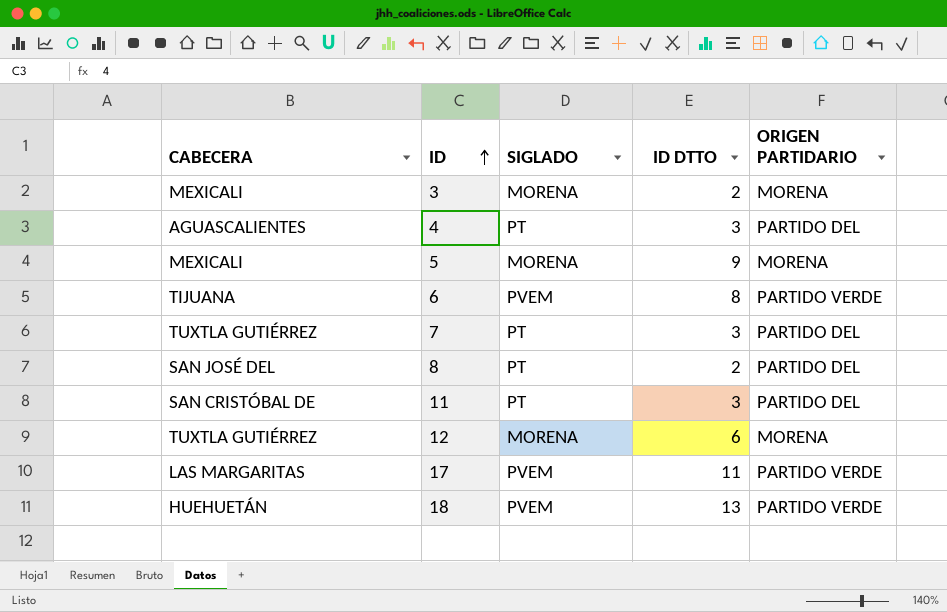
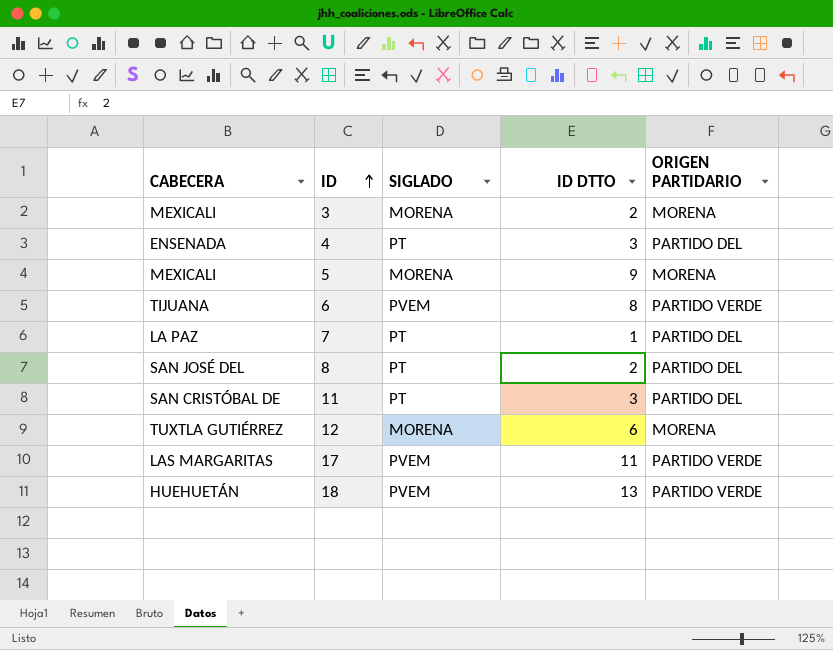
4 | CABECERA: AGUASCALIENTES -> ENSENADA
7 | CABECERA: TUXTLA GUTIÉRREZ -> LA PAZ
7 | ID DTTO: 3 -> 1

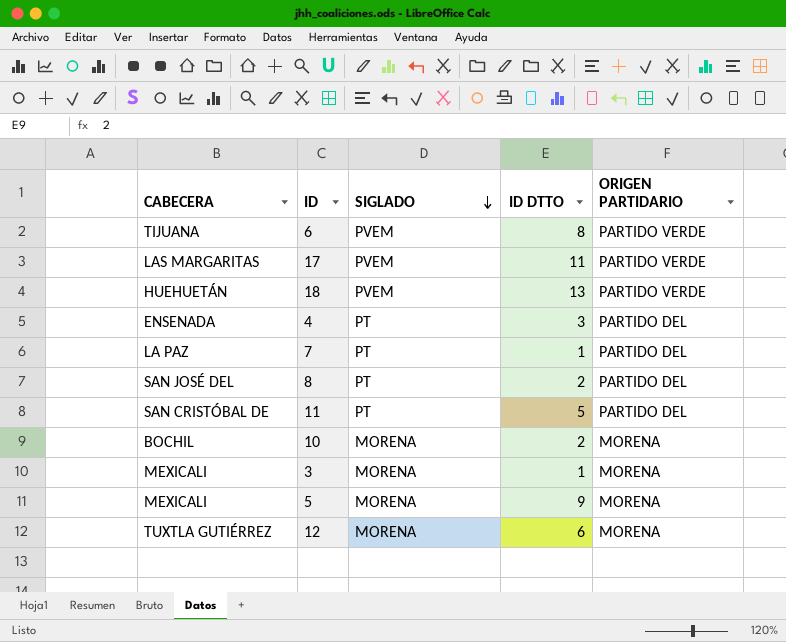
row order: ID ascending -> SIGLADO descending
11 | ID DTTO: 3 -> 5
row 10: none -> BOCHIL | MORENA | 2 | MORENA
3 | ID DTTO: 2 -> 1

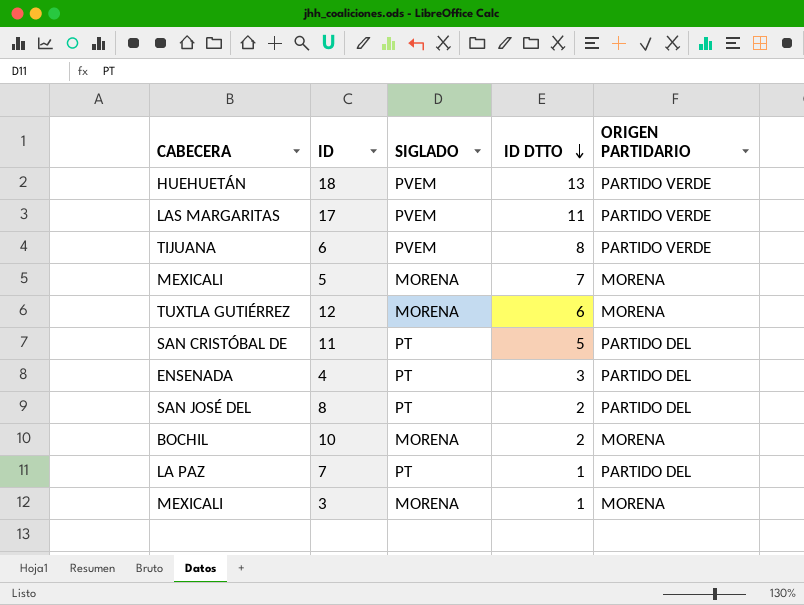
row order: SIGLADO descending -> ID DTTO descending
5 | ID DTTO: 9 -> 7

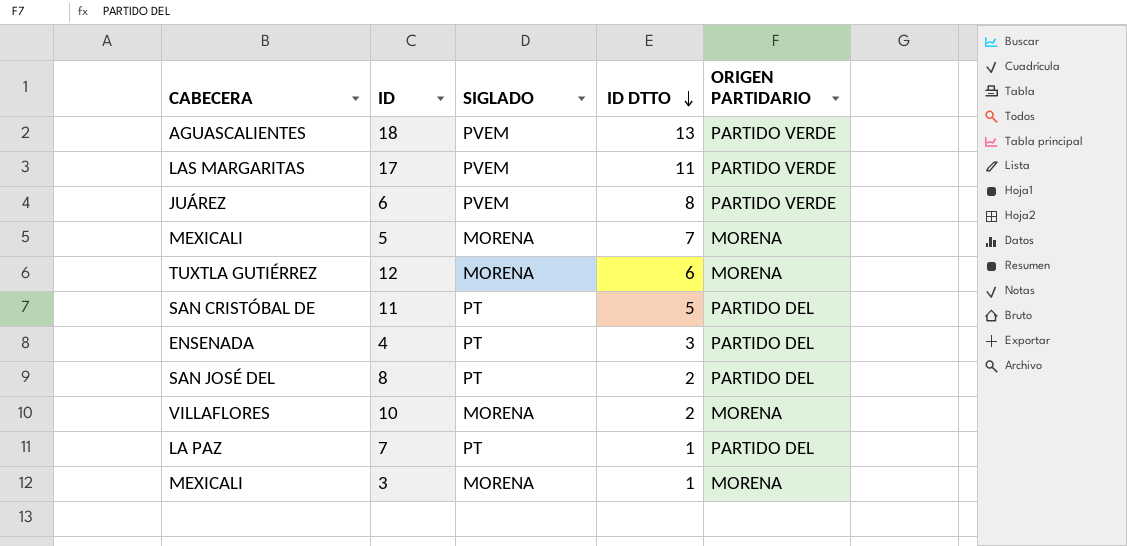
18 | CABECERA: HUEHUETÁN -> AGUASCALIENTES
6 | CABECERA: TIJUANA -> JUÁREZ
10 | CABECERA: BOCHIL -> VILLAFLORES

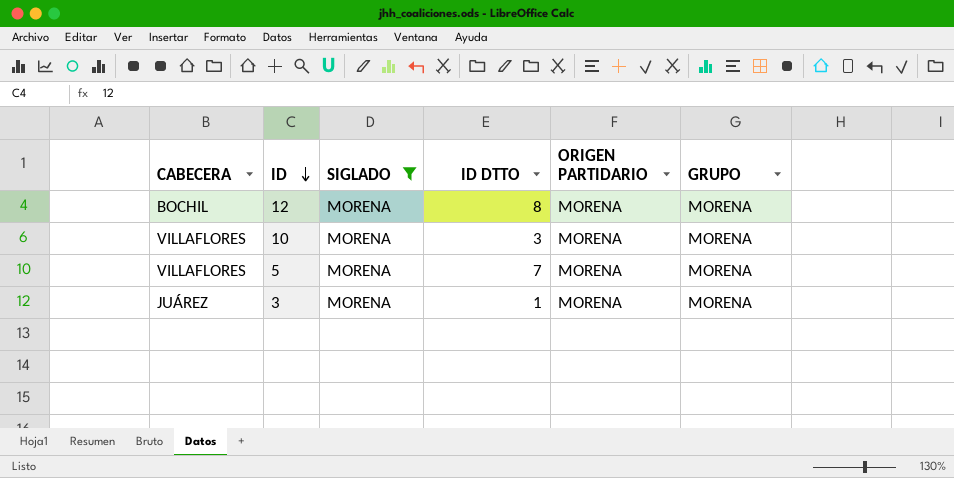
filter: none -> SIGLADO = MORENA
row order: ID DTTO descending -> ID descending
column GRUPO | position: none -> 6
12 | CABECERA: TUXTLA GUTIÉRREZ -> BOCHIL
12 | ID DTTO: 6 -> 8
10 | ID DTTO: 2 -> 3
5 | CABECERA: MEXICALI -> VILLAFLORES
3 | CABECERA: MEXICALI -> JUÁREZ

